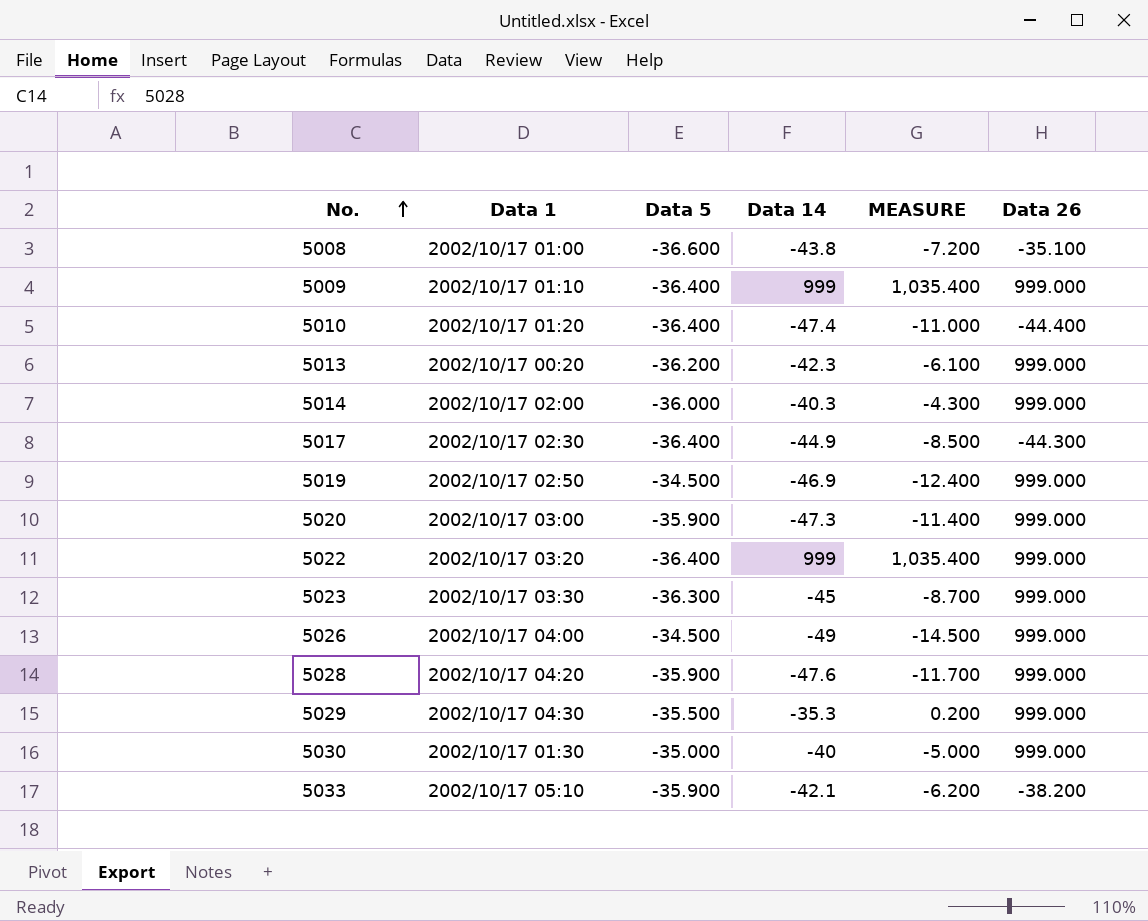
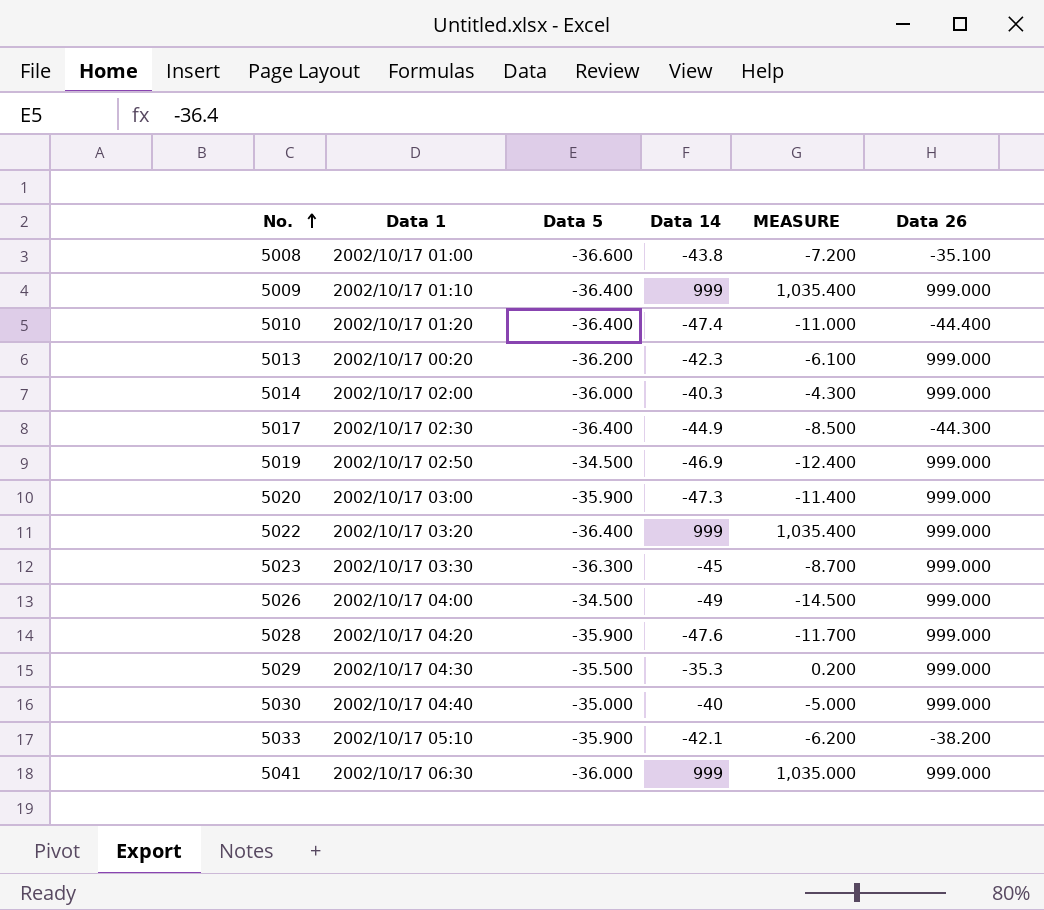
5030 | Data 1: 2002/10/17 01:30 -> 2002/10/17 04:40
row 5041: none -> 2002/10/17 06:30 | -36.000 | 999 | 1,035.000 | 999.000

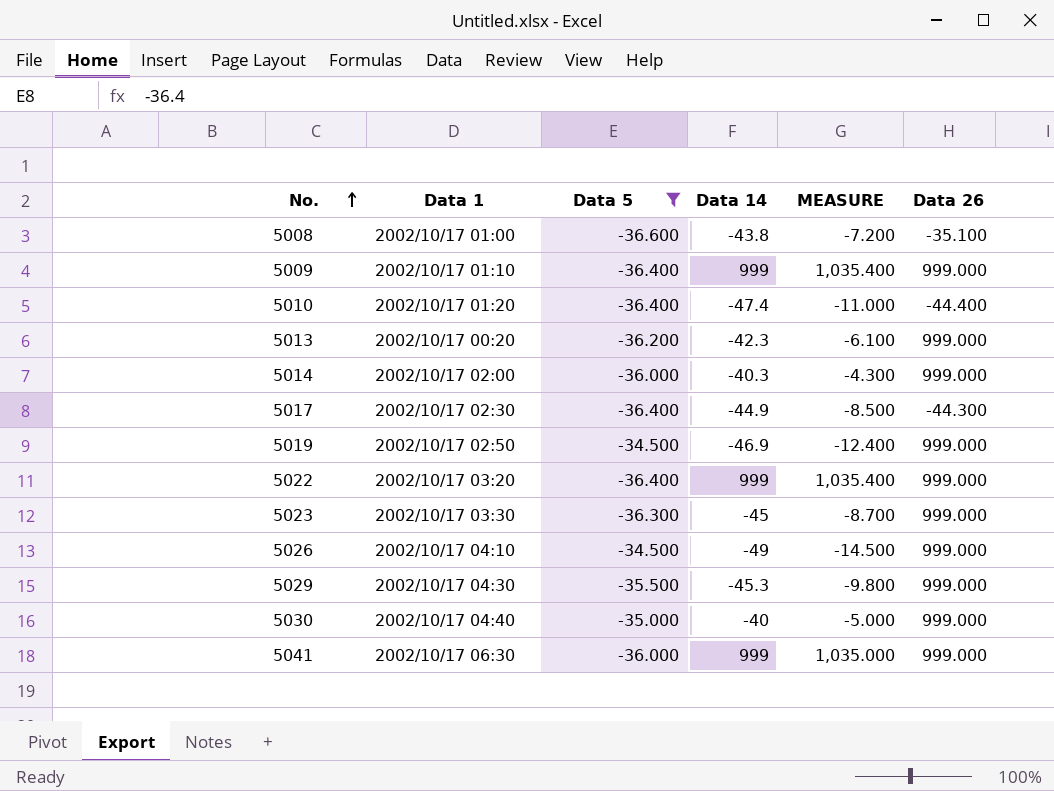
filter: none -> Data 5 != -35.900
5026 | Data 1: 2002/10/17 04:00 -> 2002/10/17 04:10
5029 | Data 14: -35.3 -> -45.3
5029 | MEASURE: 0.200 -> -9.800

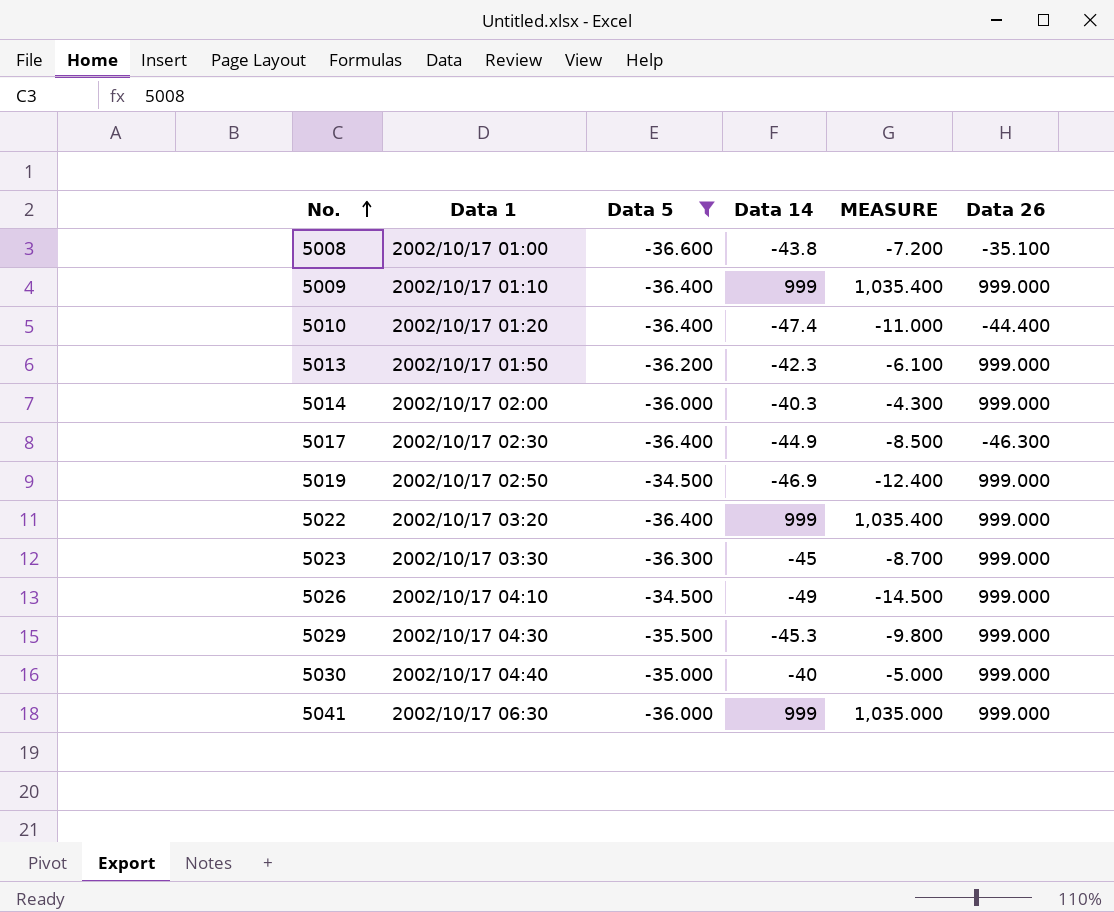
5013 | Data 1: 2002/10/17 00:20 -> 2002/10/17 01:50
5017 | Data 26: -44.300 -> -46.300

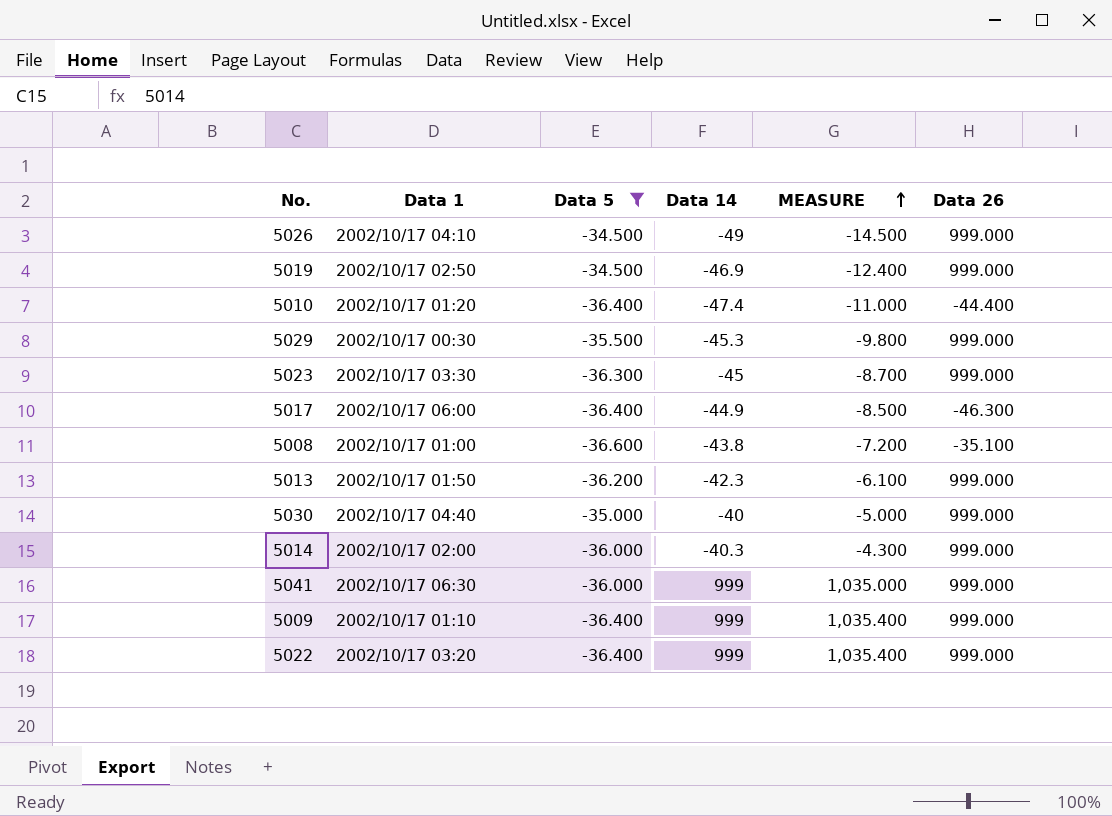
row order: No. ascending -> MEASURE ascending
5029 | Data 1: 2002/10/17 04:30 -> 2002/10/17 00:30
5017 | Data 1: 2002/10/17 02:30 -> 2002/10/17 06:00

